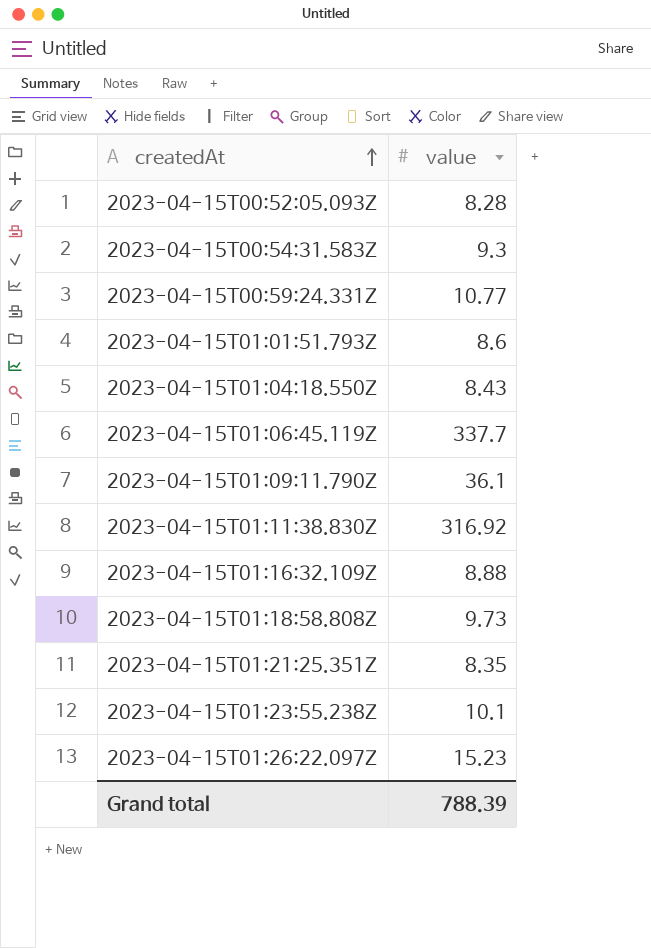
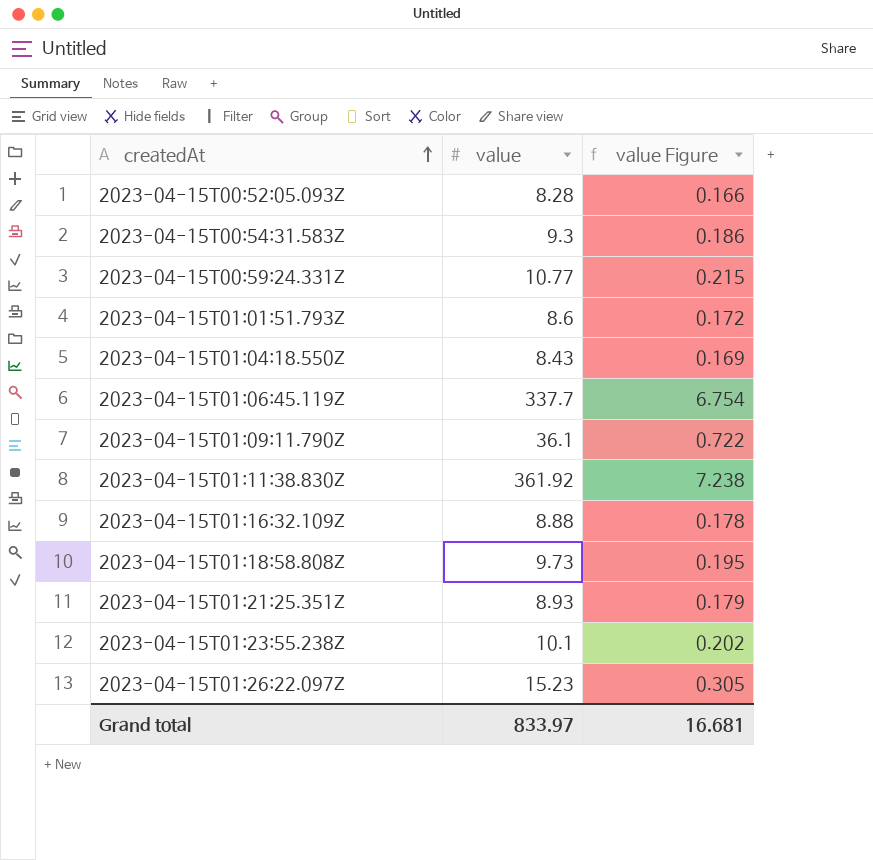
column value Figure | formula: none -> [value] * 0.02
2023-04-15T01:11:38.830Z | value: 316.92 -> 361.92
2023-04-15T01:21:25.351Z | value: 8.35 -> 8.93
Grand total | value: 788.39 -> 833.97

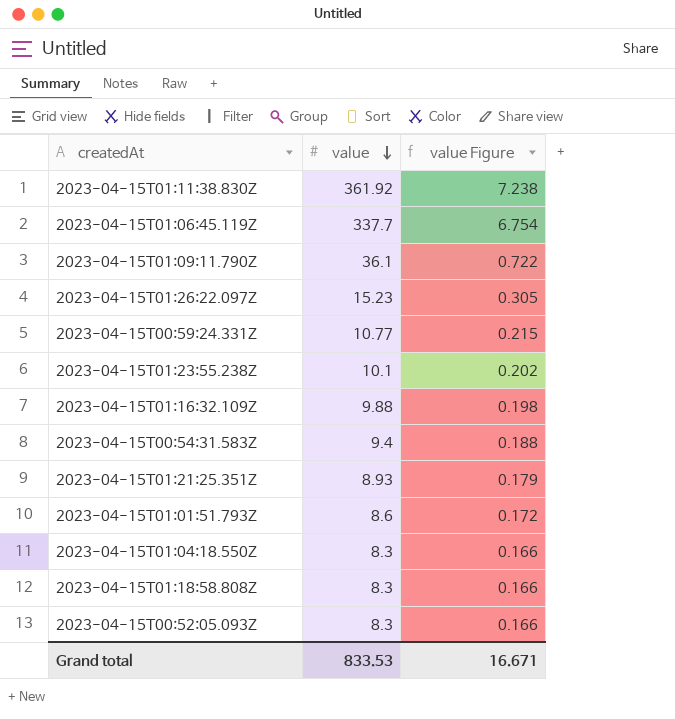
row order: createdAt ascending -> value descending
2023-04-15T01:16:32.109Z | value: 8.88 -> 9.88
2023-04-15T01:16:32.109Z | value Figure: 0.178 -> 0.198
2023-04-15T00:54:31.583Z | value: 9.3 -> 9.4
2023-04-15T00:54:31.583Z | value Figure: 0.186 -> 0.188
2023-04-15T01:04:18.550Z | value: 8.43 -> 8.3
2023-04-15T01:04:18.550Z | value Figure: 0.169 -> 0.166
2023-04-15T01:18:58.808Z | value: 9.73 -> 8.3
2023-04-15T01:18:58.808Z | value Figure: 0.195 -> 0.166
2023-04-15T00:52:05.093Z | value: 8.28 -> 8.3
Grand total | value: 833.97 -> 833.53
Grand total | value Figure: 16.681 -> 16.671

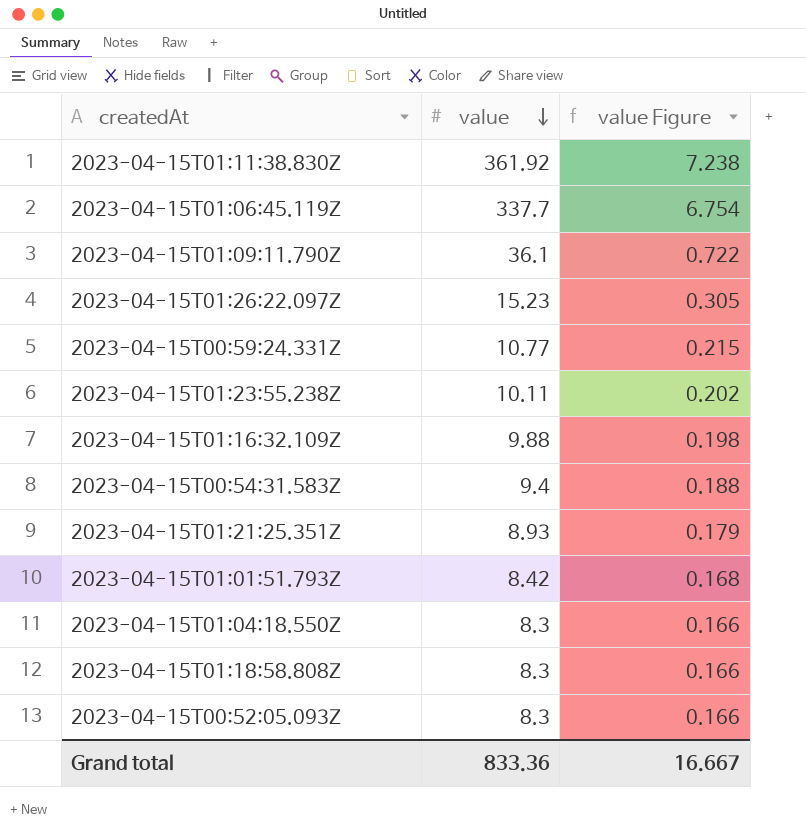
2023-04-15T01:23:55.238Z | value: 10.1 -> 10.11
2023-04-15T01:01:51.793Z | value: 8.6 -> 8.42
2023-04-15T01:01:51.793Z | value Figure: 0.172 -> 0.168
Grand total | value: 833.53 -> 833.36
Grand total | value Figure: 16.671 -> 16.667

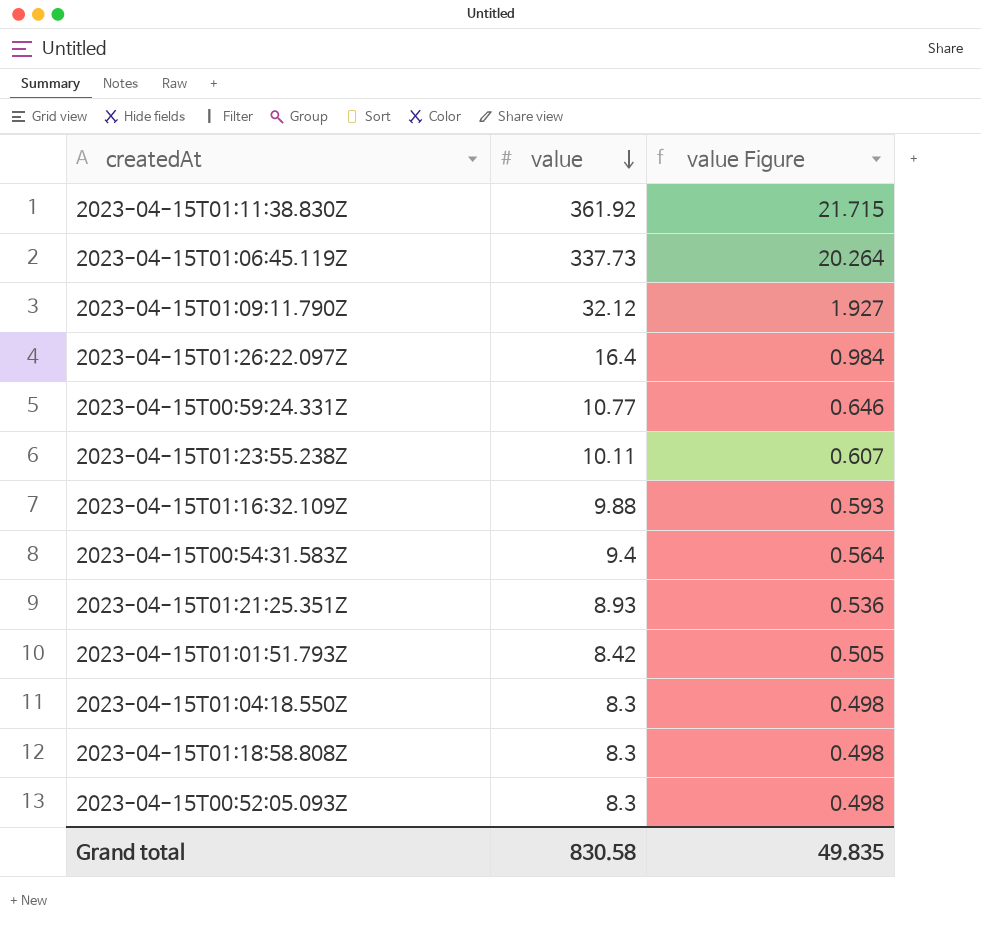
column value Figure | formula: [value] * 0.02 -> [value] * 0.06
2023-04-15T01:06:45.119Z | value: 337.7 -> 337.73
2023-04-15T01:09:11.790Z | value: 36.1 -> 32.12
2023-04-15T01:26:22.097Z | value: 15.23 -> 16.4
Grand total | value: 833.36 -> 830.58
Grand total | value Figure: 16.667 -> 49.835

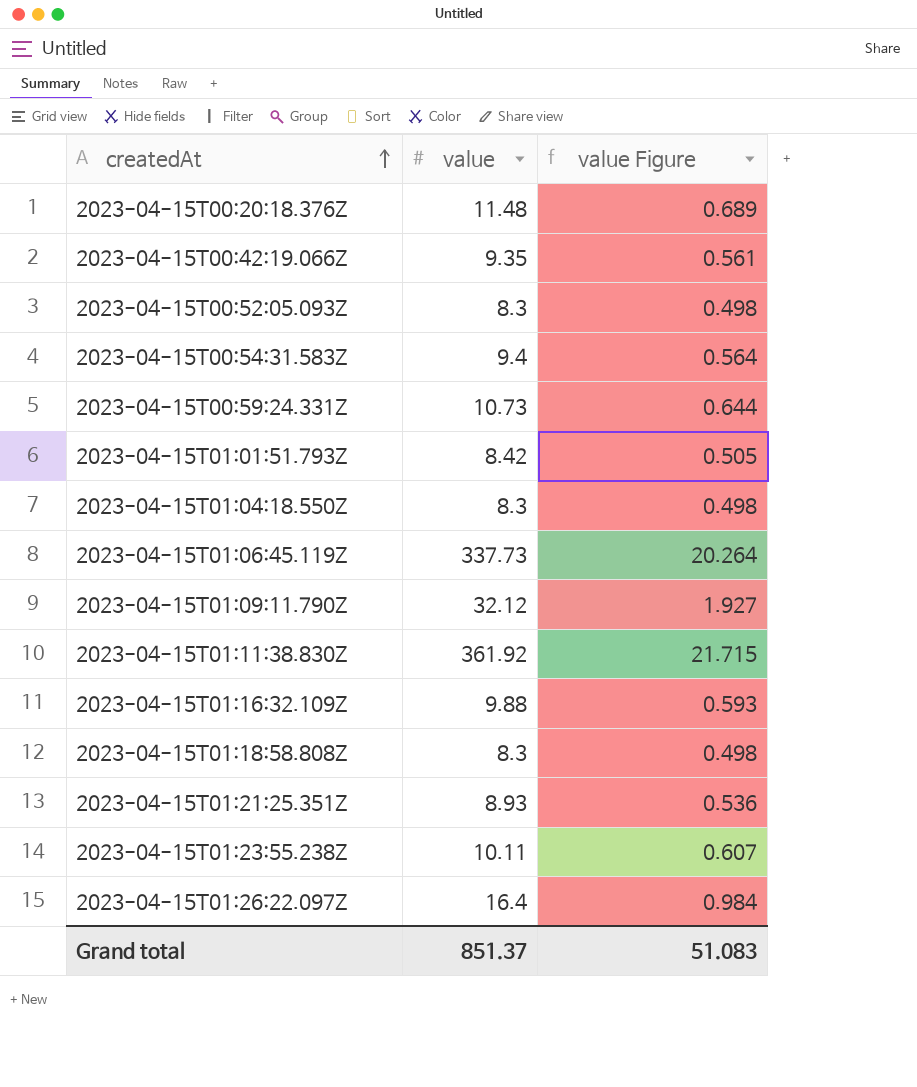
row order: value descending -> createdAt ascending
row 2023-04-15T00:20:18.376Z: none -> 11.48 | 0.689
row 2023-04-15T00:42:19.066Z: none -> 9.35 | 0.561
2023-04-15T00:59:24.331Z | value: 10.77 -> 10.73
2023-04-15T00:59:24.331Z | value Figure: 0.646 -> 0.644
Grand total | value: 830.58 -> 851.37
Grand total | value Figure: 49.835 -> 51.083

